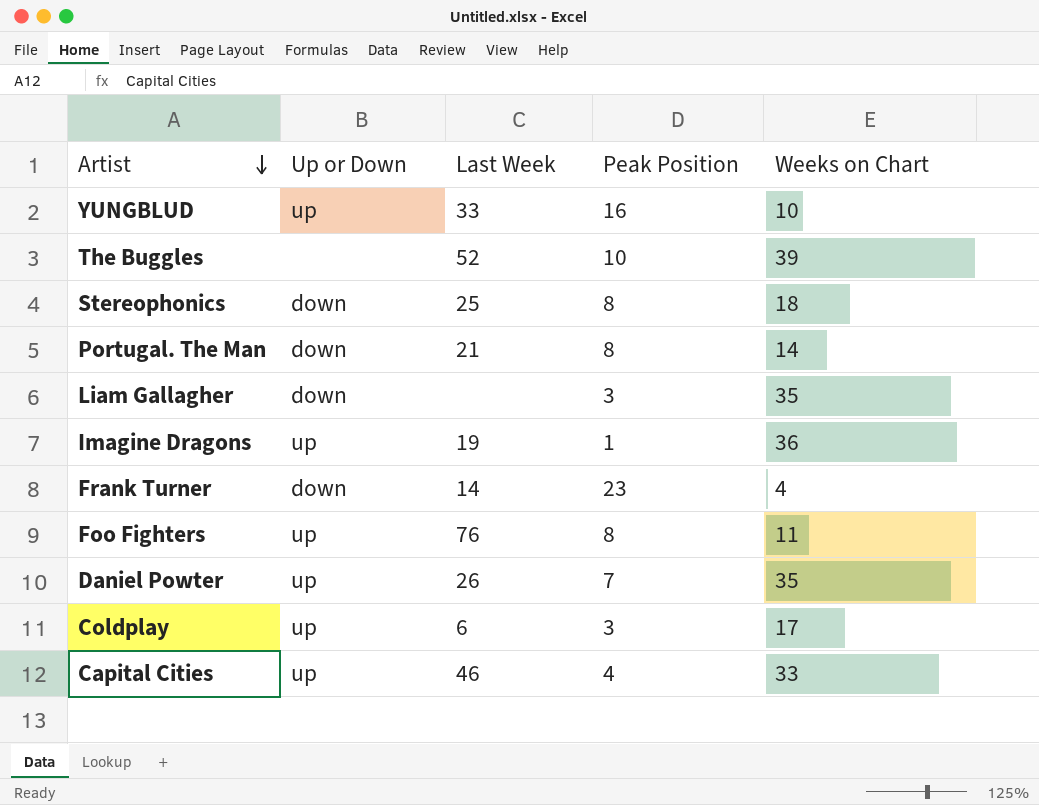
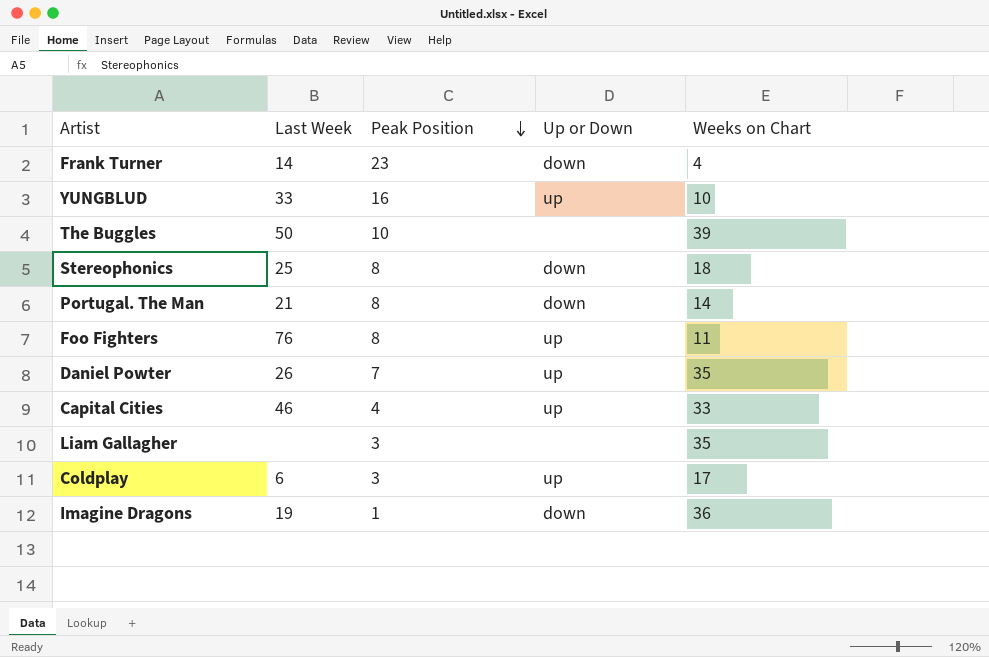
row order: Artist descending -> Peak Position descending
column Up or Down | position: 2 -> 4
The Buggles | Last Week: 52 -> 50
Liam Gallagher | Up or Down: down -> none
Imagine Dragons | Up or Down: up -> down

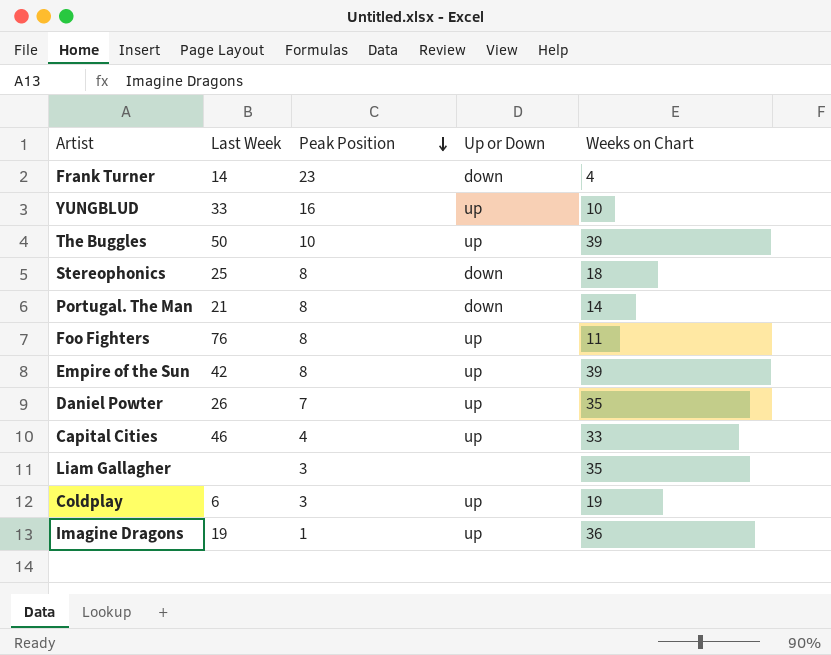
The Buggles | Up or Down: none -> up
row Empire of the Sun: none -> 42 | 8 | up | 39
Coldplay | Weeks on Chart: 17 -> 19
Imagine Dragons | Up or Down: down -> up

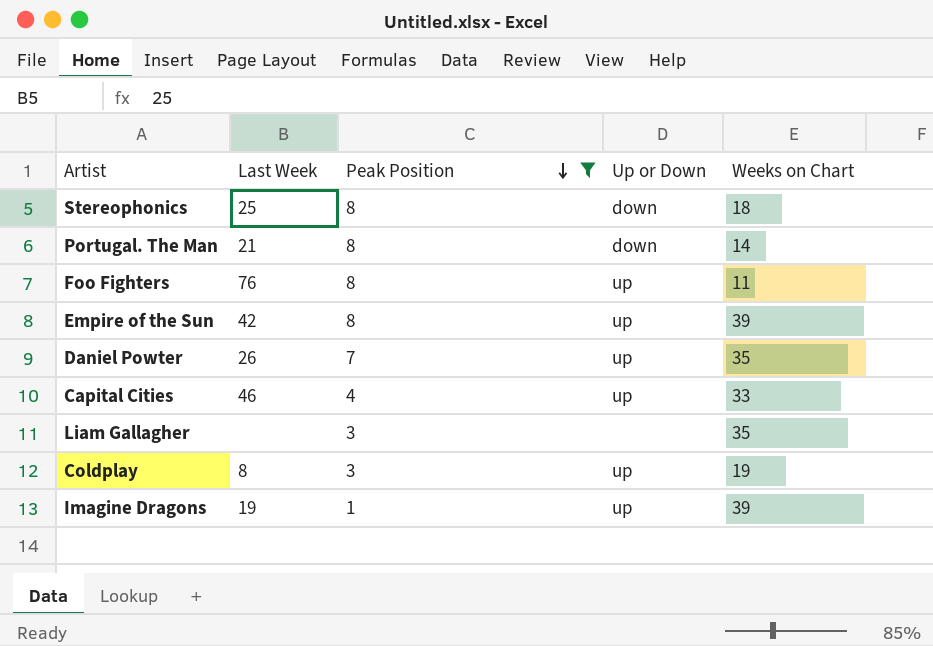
filter: none -> Peak Position <= 8
Coldplay | Last Week: 6 -> 8
Imagine Dragons | Weeks on Chart: 36 -> 39

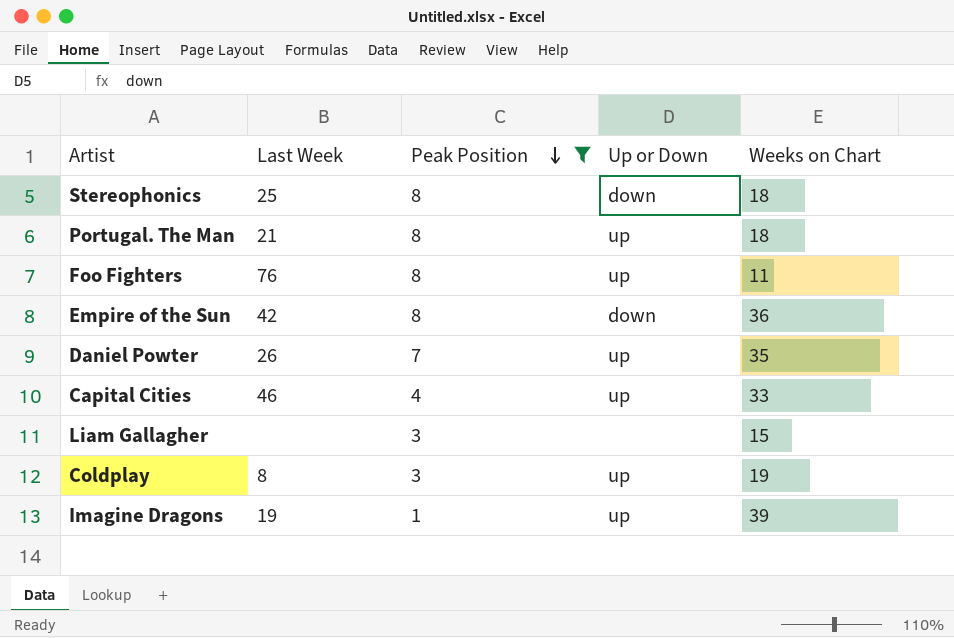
Portugal. The Man | Up or Down: down -> up
Portugal. The Man | Weeks on Chart: 14 -> 18
Empire of the Sun | Up or Down: up -> down
Empire of the Sun | Weeks on Chart: 39 -> 36
Liam Gallagher | Weeks on Chart: 35 -> 15

